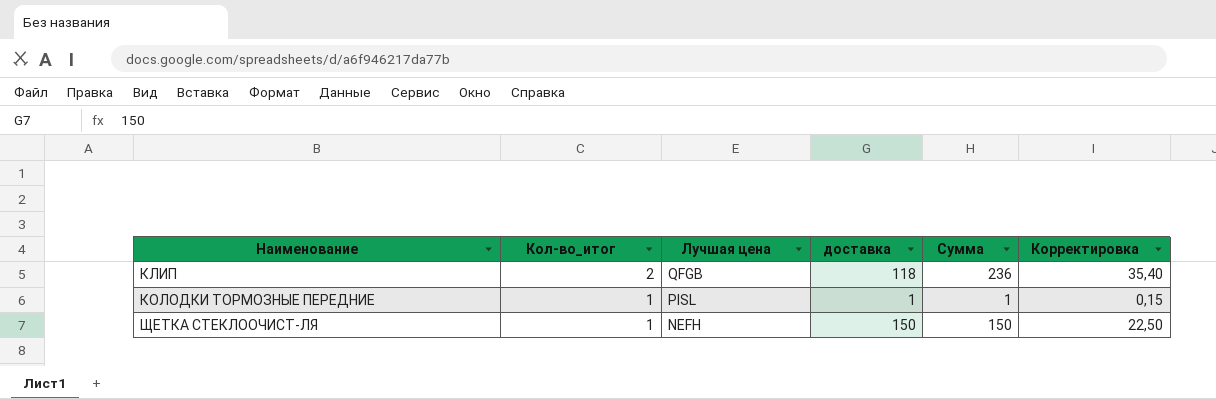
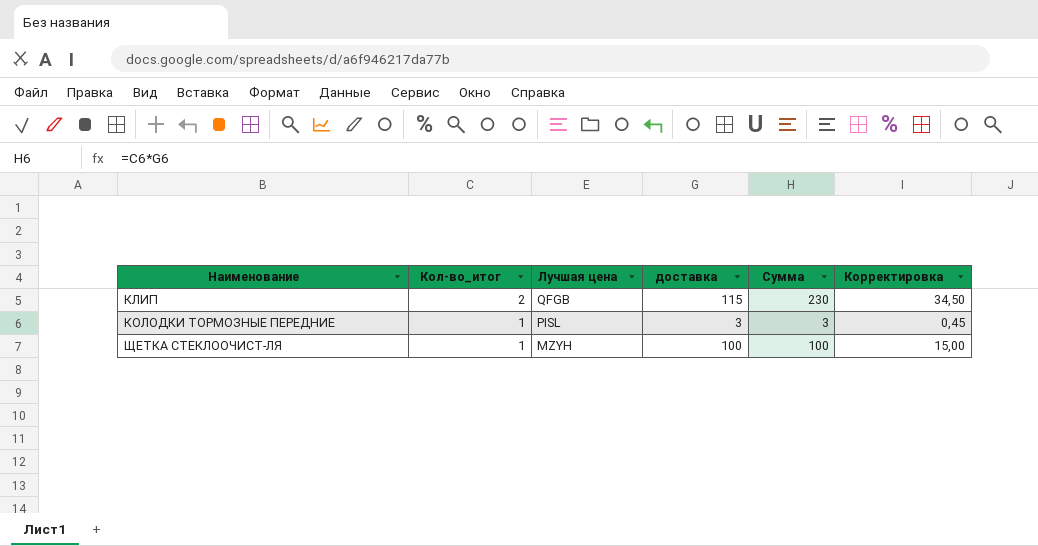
КЛИП | доставка: 118 -> 115
КЛИП | Сумма: 236 -> 230
КЛИП | Корректировка: 35,40 -> 34,50
КОЛОДКИ ТОРМОЗНЫЕ ПЕРЕДНИЕ | доставка: 1 -> 3
КОЛОДКИ ТОРМОЗНЫЕ ПЕРЕДНИЕ | Сумма: 1 -> 3
КОЛОДКИ ТОРМОЗНЫЕ ПЕРЕДНИЕ | Корректировка: 0,15 -> 0,45
ЩЕТКА СТЕКЛООЧИСТ-ЛЯ | Лучшая цена: NEFH -> MZYH
ЩЕТКА СТЕКЛООЧИСТ-ЛЯ | доставка: 150 -> 100
ЩЕТКА СТЕКЛООЧИСТ-ЛЯ | Сумма: 150 -> 100
ЩЕТКА СТЕКЛООЧИСТ-ЛЯ | Корректировка: 22,50 -> 15,00

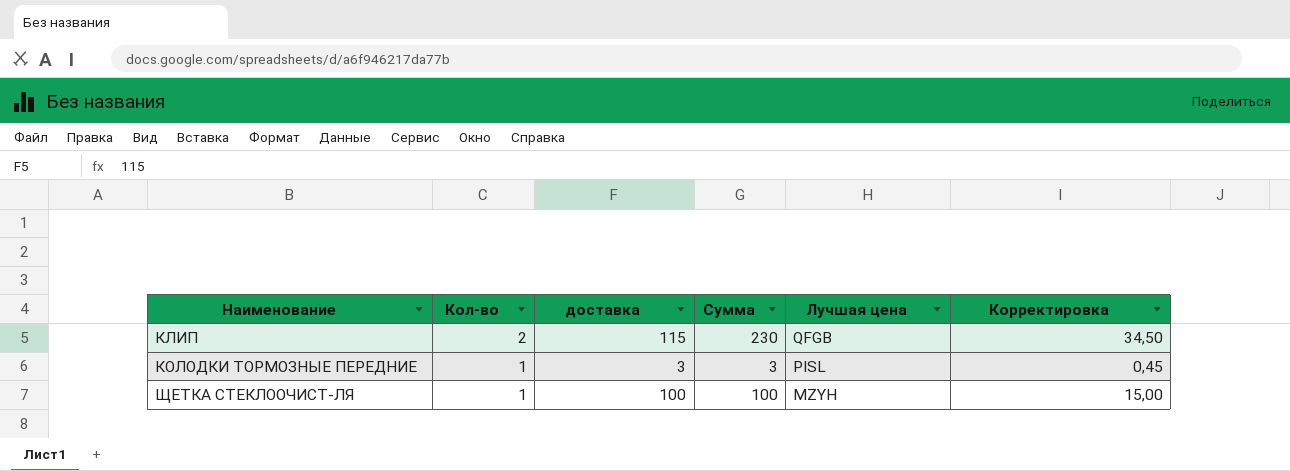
column name: Кол-во_итог -> Кол-во
column Лучшая цена | position: 3 -> 5

